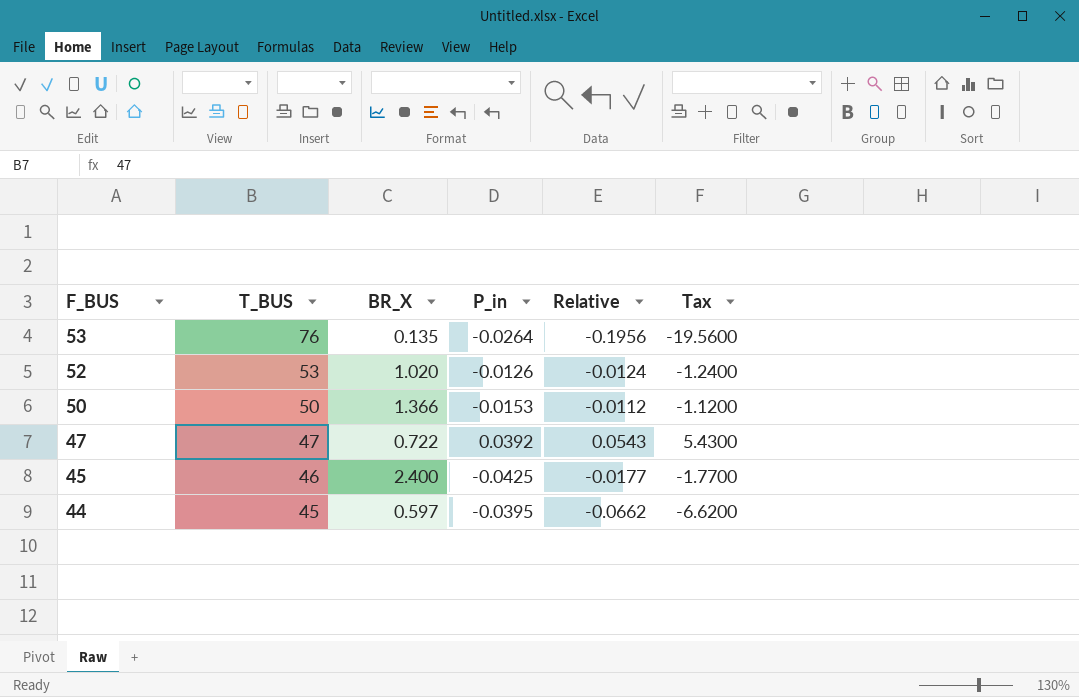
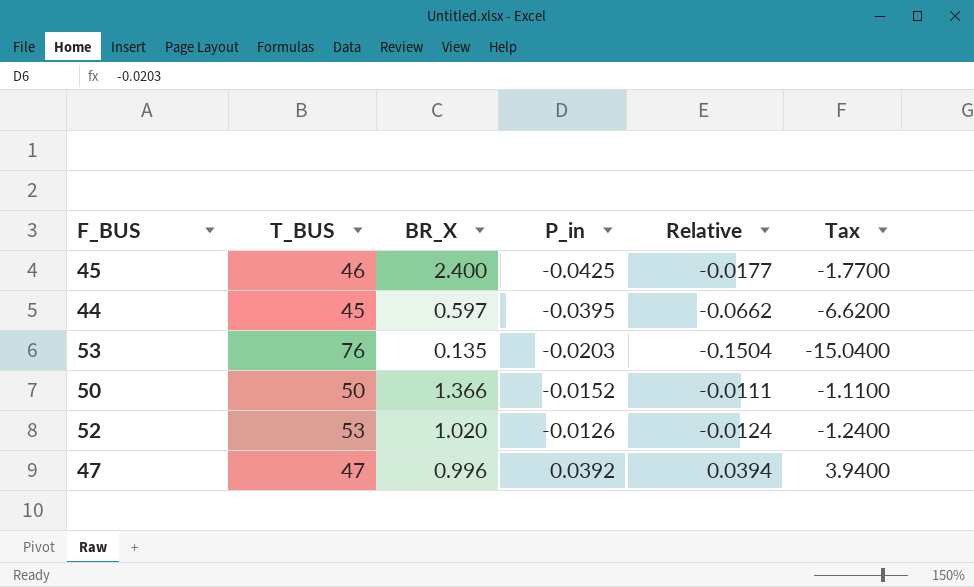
row order: F_BUS descending -> P_in ascending
53 | P_in: -0.0264 -> -0.0203
53 | Relative: -0.1956 -> -0.1504
53 | Tax: -19.5600 -> -15.0400
50 | P_in: -0.0153 -> -0.0152
50 | Relative: -0.0112 -> -0.0111
50 | Tax: -1.1200 -> -1.1100
47 | BR_X: 0.722 -> 0.996
47 | Relative: 0.0543 -> 0.0394
47 | Tax: 5.4300 -> 3.9400

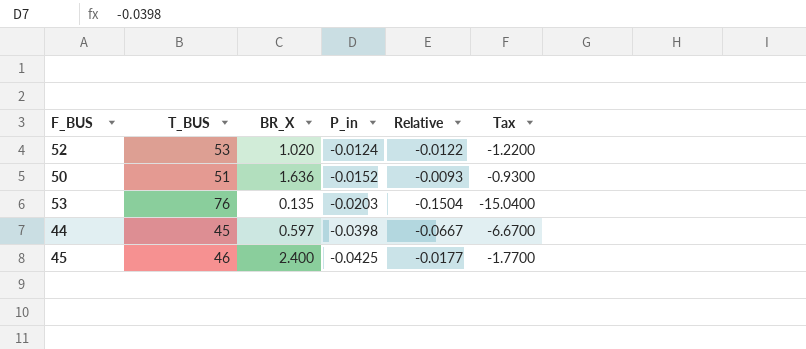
row order: P_in ascending -> P_in descending
row 47: 47 | 0.996 | 0.0392 | 0.0394 | 3.9400 -> none
52 | P_in: -0.0126 -> -0.0124
52 | Relative: -0.0124 -> -0.0122
52 | Tax: -1.2400 -> -1.2200
50 | T_BUS: 50 -> 51
50 | BR_X: 1.366 -> 1.636
50 | Relative: -0.0111 -> -0.0093
50 | Tax: -1.1100 -> -0.9300
44 | P_in: -0.0395 -> -0.0398
44 | Relative: -0.0662 -> -0.0667
44 | Tax: -6.6200 -> -6.6700

